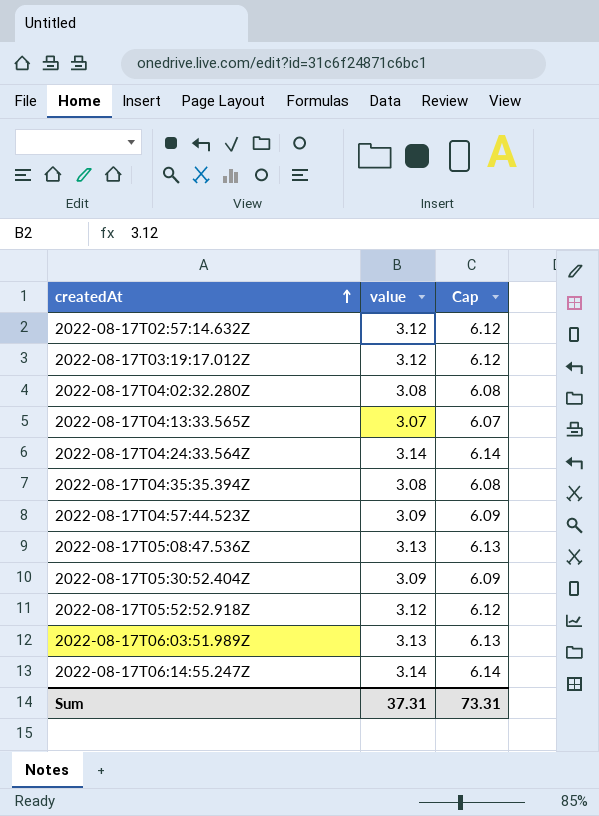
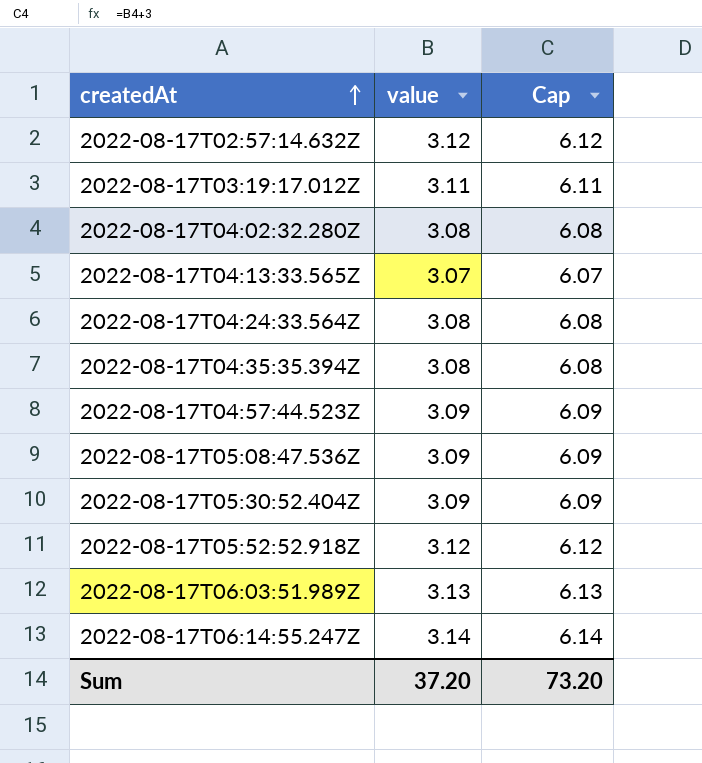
2022-08-17T03:19:17.012Z | value: 3.12 -> 3.11
2022-08-17T03:19:17.012Z | Cap: 6.12 -> 6.11
2022-08-17T04:24:33.564Z | value: 3.14 -> 3.08
2022-08-17T04:24:33.564Z | Cap: 6.14 -> 6.08
2022-08-17T05:08:47.536Z | value: 3.13 -> 3.09
2022-08-17T05:08:47.536Z | Cap: 6.13 -> 6.09
Sum | value: 37.31 -> 37.20
Sum | Cap: 73.31 -> 73.20

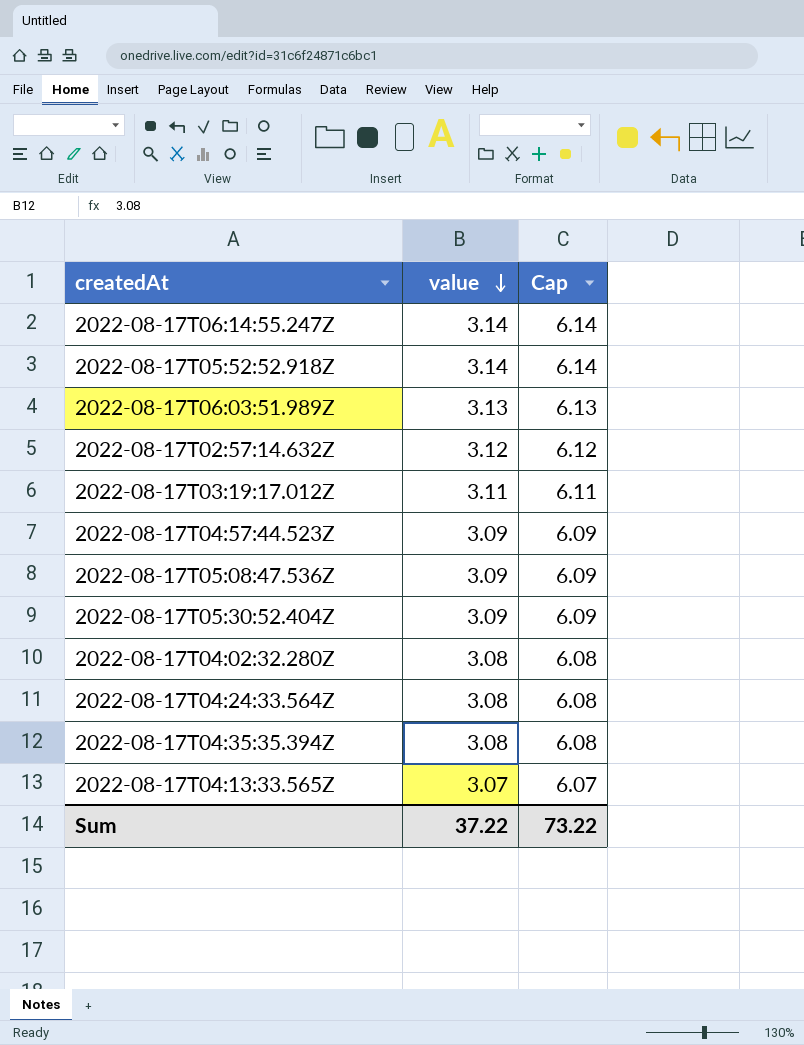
row order: createdAt ascending -> value descending
2022-08-17T05:52:52.918Z | value: 3.12 -> 3.14
2022-08-17T05:52:52.918Z | Cap: 6.12 -> 6.14
Sum | value: 37.20 -> 37.22
Sum | Cap: 73.20 -> 73.22

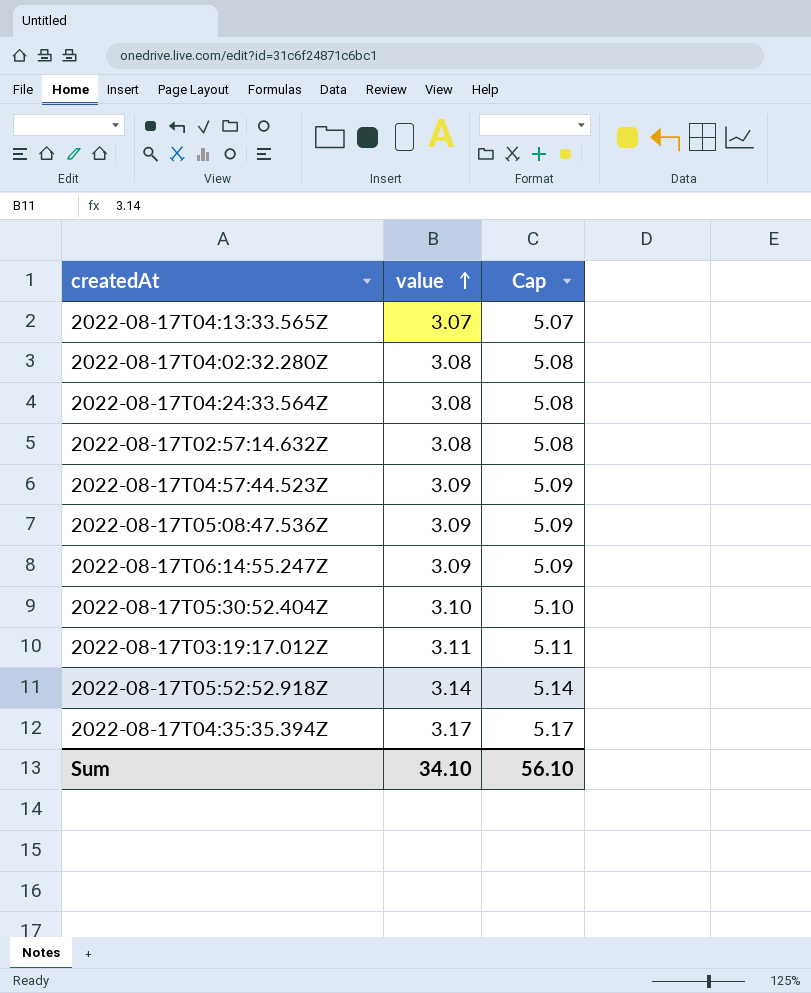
row order: value descending -> value ascending
column Cap | formula: [value] + 3 -> [value] + 2
row 2022-08-17T06:03:51.989Z: 3.13 | 6.13 -> none
2022-08-17T02:57:14.632Z | value: 3.12 -> 3.08
2022-08-17T06:14:55.247Z | value: 3.14 -> 3.09
2022-08-17T05:30:52.404Z | value: 3.09 -> 3.10
2022-08-17T04:35:35.394Z | value: 3.08 -> 3.17
Sum | value: 37.22 -> 34.10
Sum | Cap: 73.22 -> 56.10

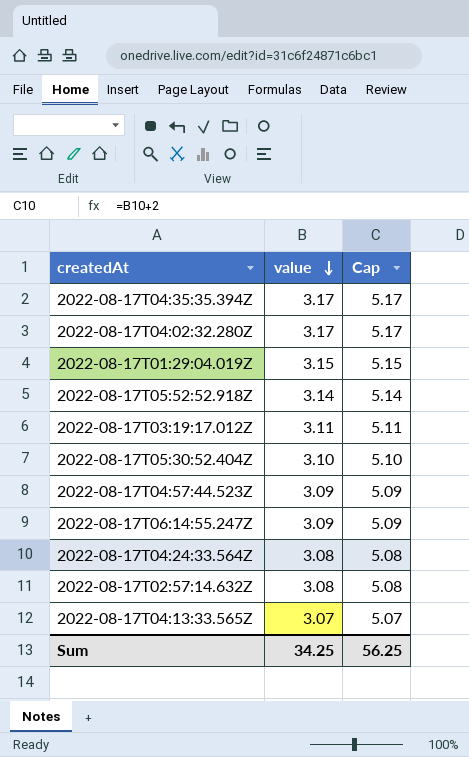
row order: value ascending -> value descending
row 2022-08-17T05:08:47.536Z: 3.09 | 5.09 -> none
2022-08-17T04:02:32.280Z | value: 3.08 -> 3.17
2022-08-17T04:02:32.280Z | Cap: 5.08 -> 5.17
row 2022-08-17T01:29:04.019Z: none -> 3.15 | 5.15
Sum | value: 34.10 -> 34.25
Sum | Cap: 56.10 -> 56.25

